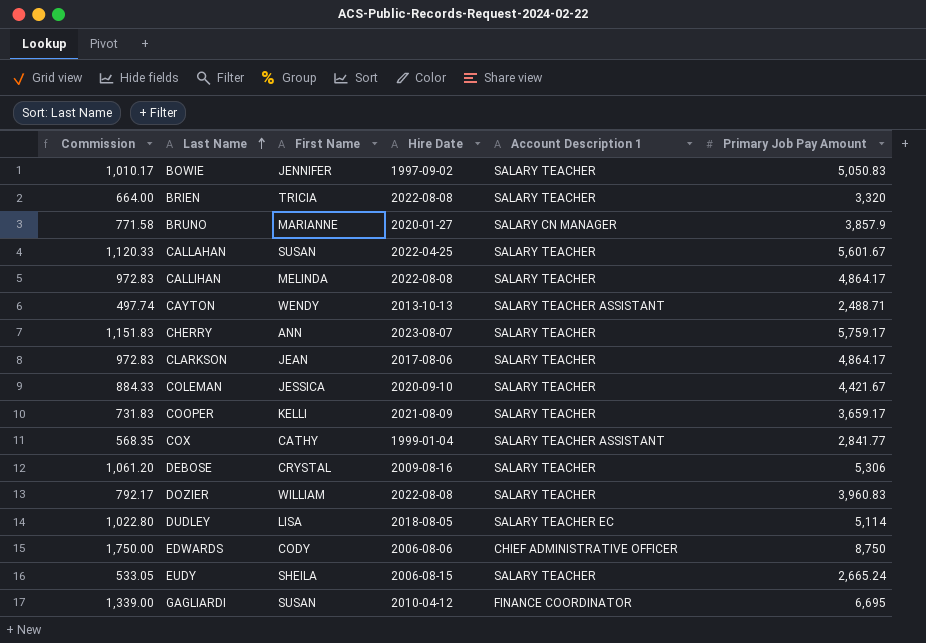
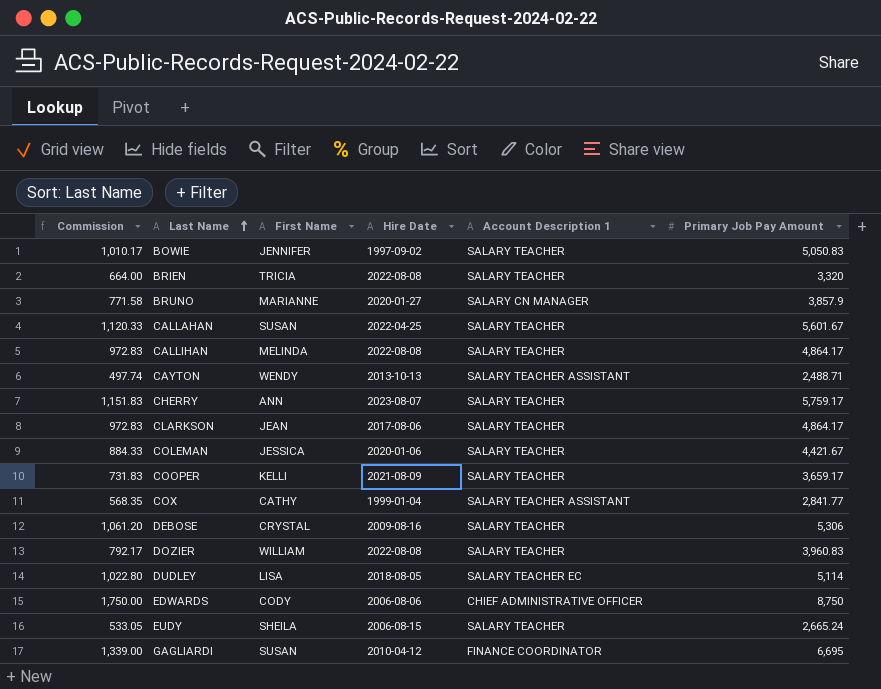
COLEMAN | Hire Date: 2020-09-10 -> 2020-01-06

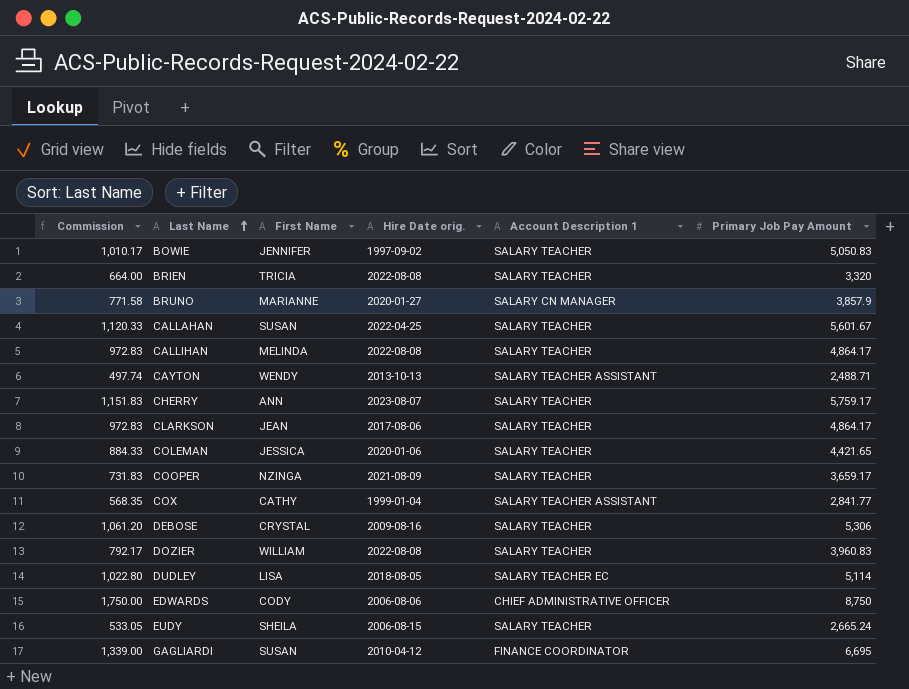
column name: Hire Date -> Hire Date orig.
COLEMAN | Primary Job Pay Amount: 4,421.67 -> 4,421.65
COOPER | First Name: KELLI -> NZINGA

